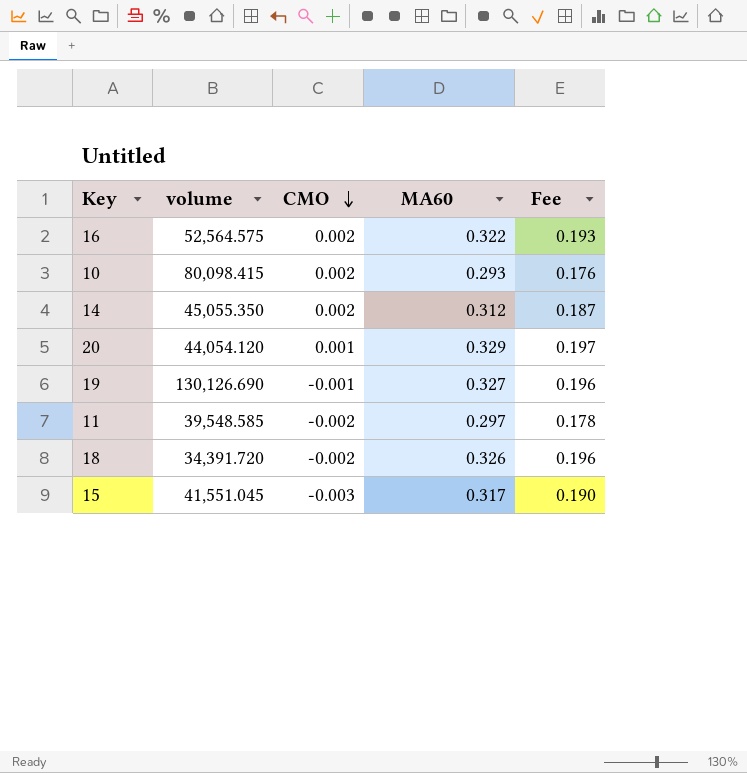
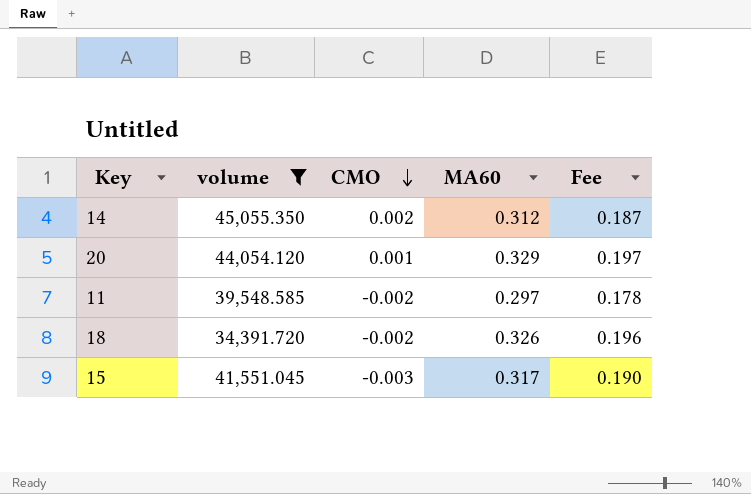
filter: none -> volume <= 45,055.350

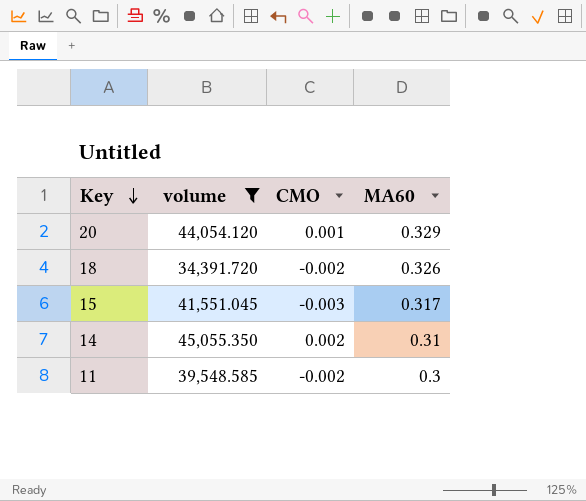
row order: CMO descending -> Key descending
column Fee | formula: [MA60] * 0.6 -> none
14 | MA60: 0.312 -> 0.31
11 | MA60: 0.297 -> 0.3

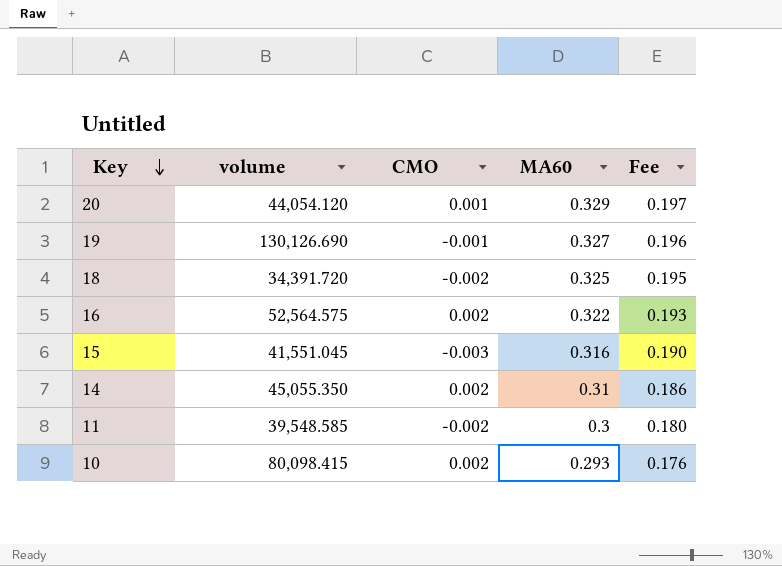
filter: volume <= 45,055.350 -> none
column Fee | formula: none -> [MA60] * 0.6
18 | MA60: 0.326 -> 0.325
15 | MA60: 0.317 -> 0.316

